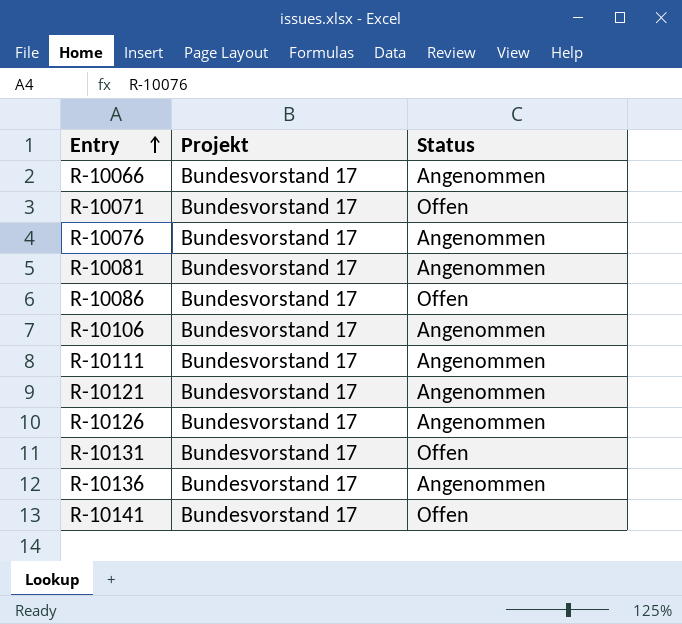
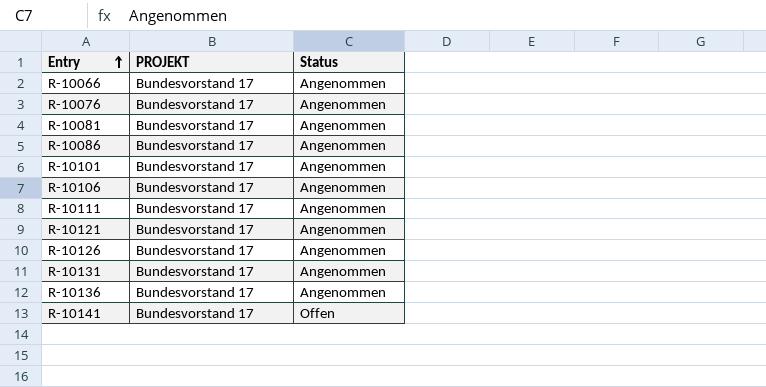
column name: Projekt -> PROJEKT
row R-10071: Bundesvorstand 17 | Offen -> none
R-10086 | Status: Offen -> Angenommen
row R-10101: none -> Bundesvorstand 17 | Angenommen
R-10131 | Status: Offen -> Angenommen

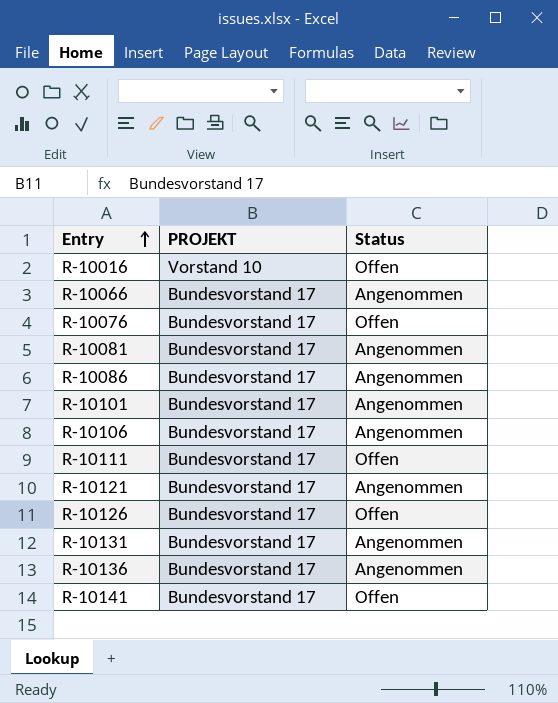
row R-10016: none -> Vorstand 10 | Offen
R-10076 | Status: Angenommen -> Offen
R-10111 | Status: Angenommen -> Offen
R-10126 | Status: Angenommen -> Offen

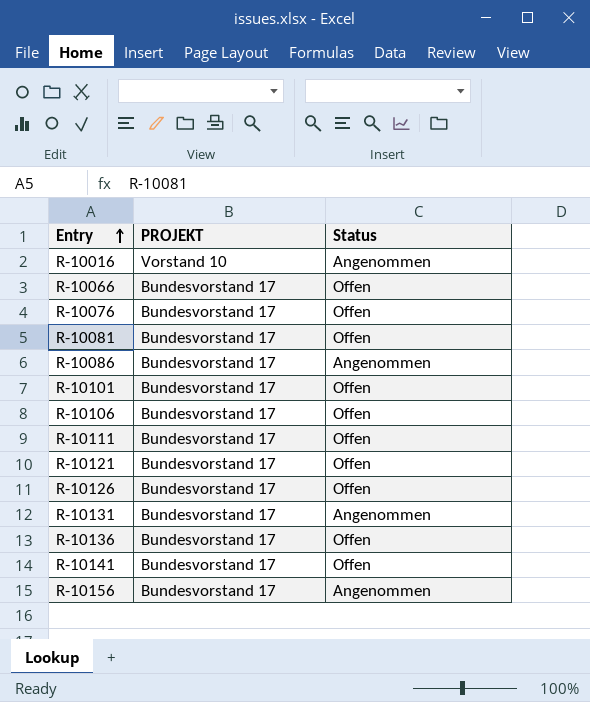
R-10016 | Status: Offen -> Angenommen
R-10066 | Status: Angenommen -> Offen
R-10081 | Status: Angenommen -> Offen
R-10101 | Status: Angenommen -> Offen
R-10106 | Status: Angenommen -> Offen
R-10121 | Status: Angenommen -> Offen
R-10136 | Status: Angenommen -> Offen
row R-10156: none -> Bundesvorstand 17 | Angenommen

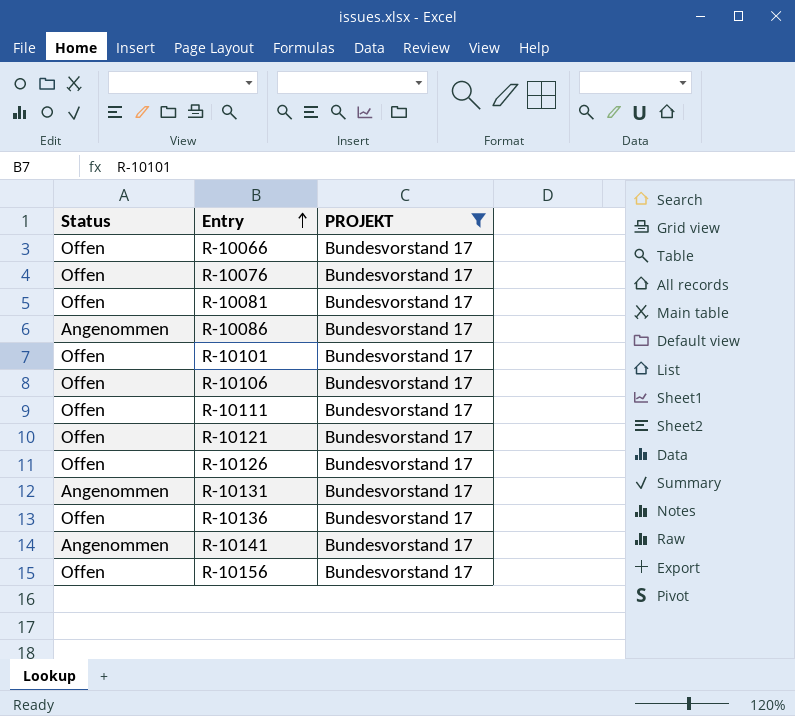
filter: none -> PROJEKT = Bundesvorstand 17
column Status | position: 3 -> 1
R-10141 | Status: Offen -> Angenommen
R-10156 | Status: Angenommen -> Offen

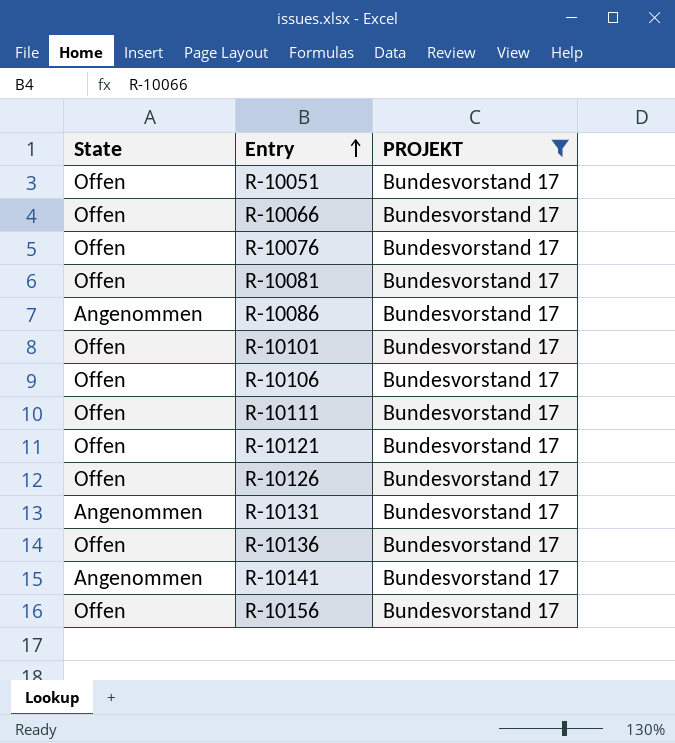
column name: Status -> State
row R-10051: none -> Offen | Bundesvorstand 17

